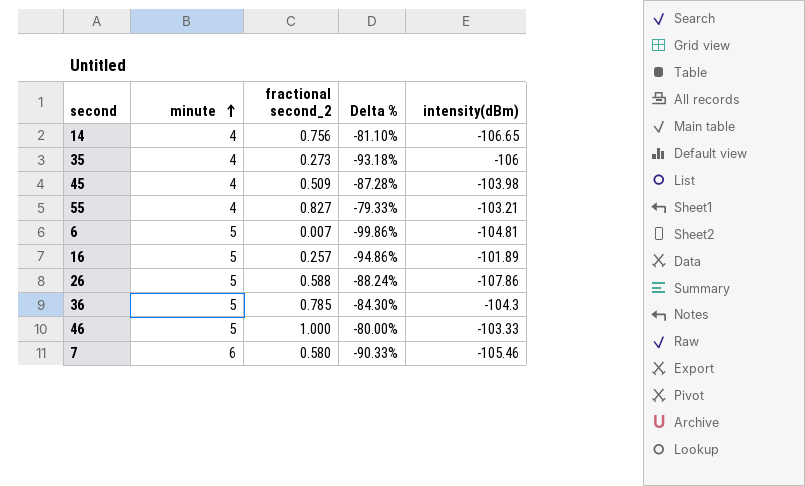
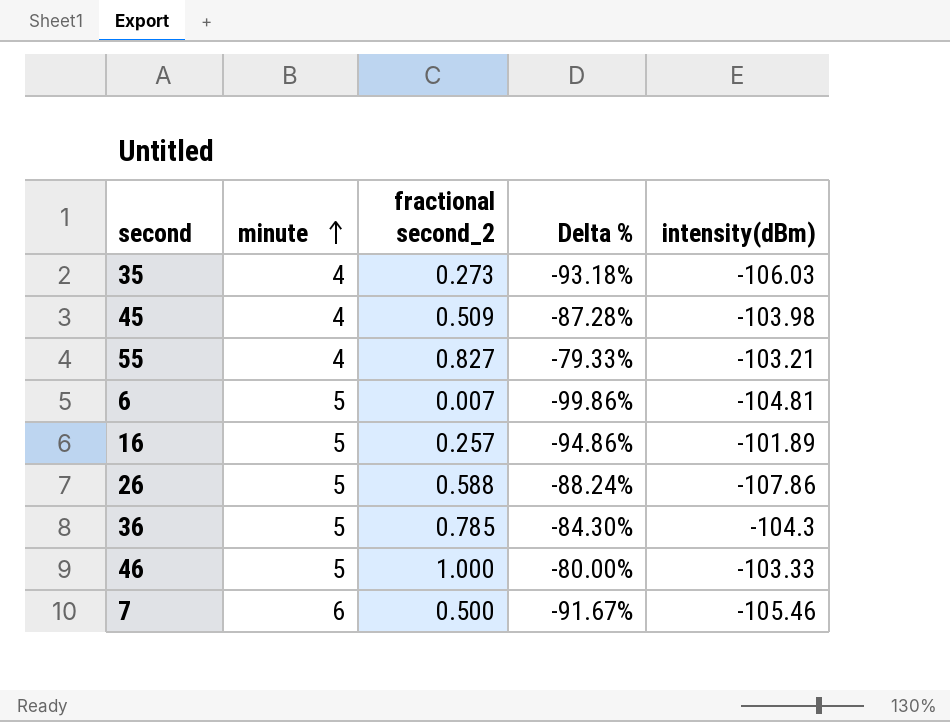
row 14: 4 | 0.756 | -81.10% | -106.65 -> none
35 | intensity(dBm): -106 -> -106.03
7 | fractional second_2: 0.580 -> 0.500
7 | Delta %: -90.33% -> -91.67%

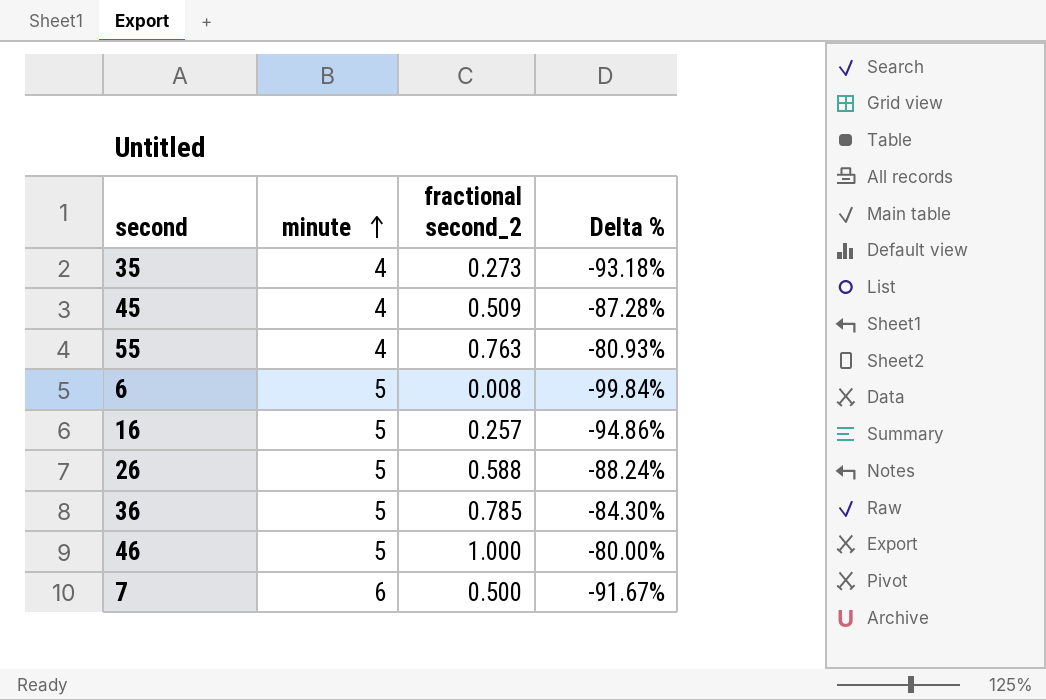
column intensity(dBm) | position: 5 -> none
55 | fractional second_2: 0.827 -> 0.763
55 | Delta %: -79.33% -> -80.93%
6 | fractional second_2: 0.007 -> 0.008
6 | Delta %: -99.86% -> -99.84%

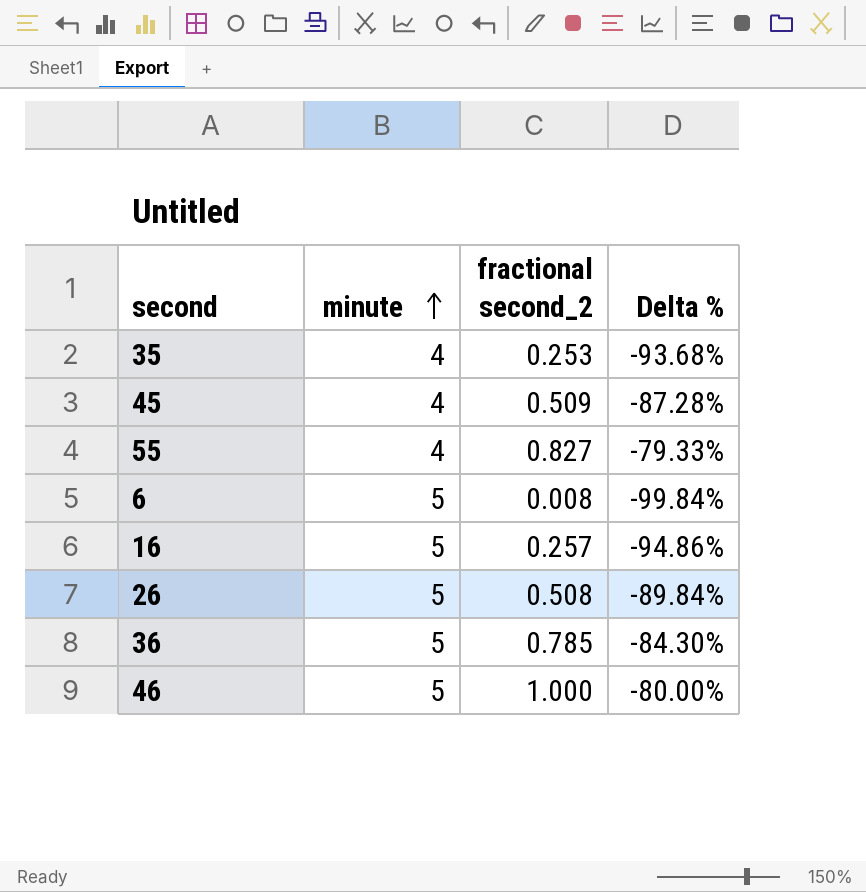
row 7: 6 | 0.500 | -91.67% -> none
35 | fractional second_2: 0.273 -> 0.253
35 | Delta %: -93.18% -> -93.68%
55 | fractional second_2: 0.763 -> 0.827
55 | Delta %: -80.93% -> -79.33%
26 | fractional second_2: 0.588 -> 0.508
26 | Delta %: -88.24% -> -89.84%

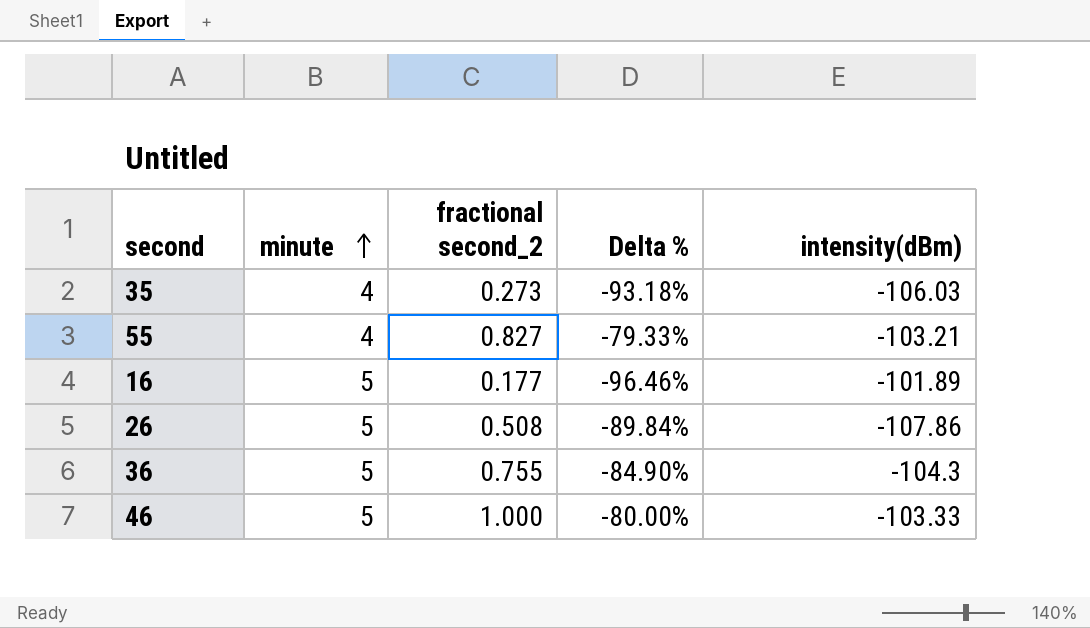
column intensity(dBm) | position: none -> 5
row 45: 4 | 0.509 | -87.28% -> none
row 6: 5 | 0.008 | -99.84% -> none
35 | fractional second_2: 0.253 -> 0.273
35 | Delta %: -93.68% -> -93.18%
16 | fractional second_2: 0.257 -> 0.177
16 | Delta %: -94.86% -> -96.46%
36 | fractional second_2: 0.785 -> 0.755
36 | Delta %: -84.30% -> -84.90%

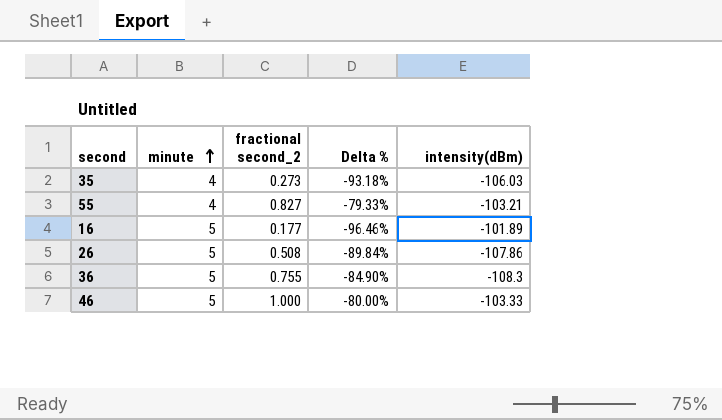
36 | intensity(dBm): -104.3 -> -108.3

